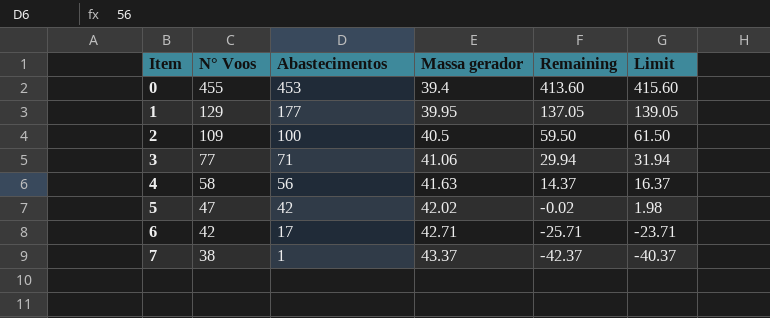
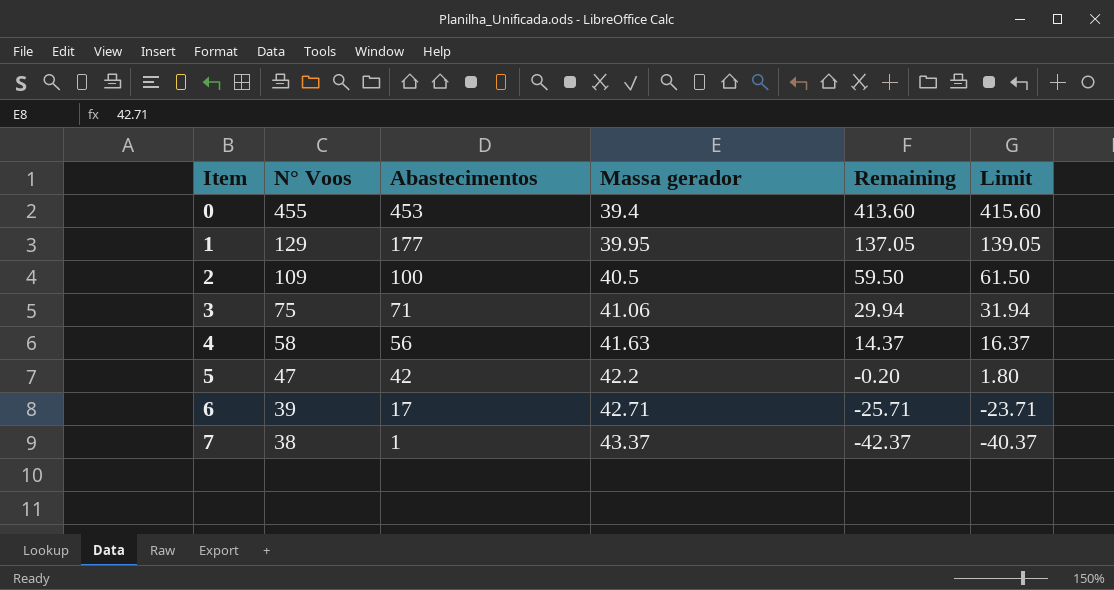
3 | N° Voos: 77 -> 75
5 | Massa gerador: 42.02 -> 42.2
5 | Remaining: -0.02 -> -0.20
5 | Limit: 1.98 -> 1.80
6 | N° Voos: 42 -> 39

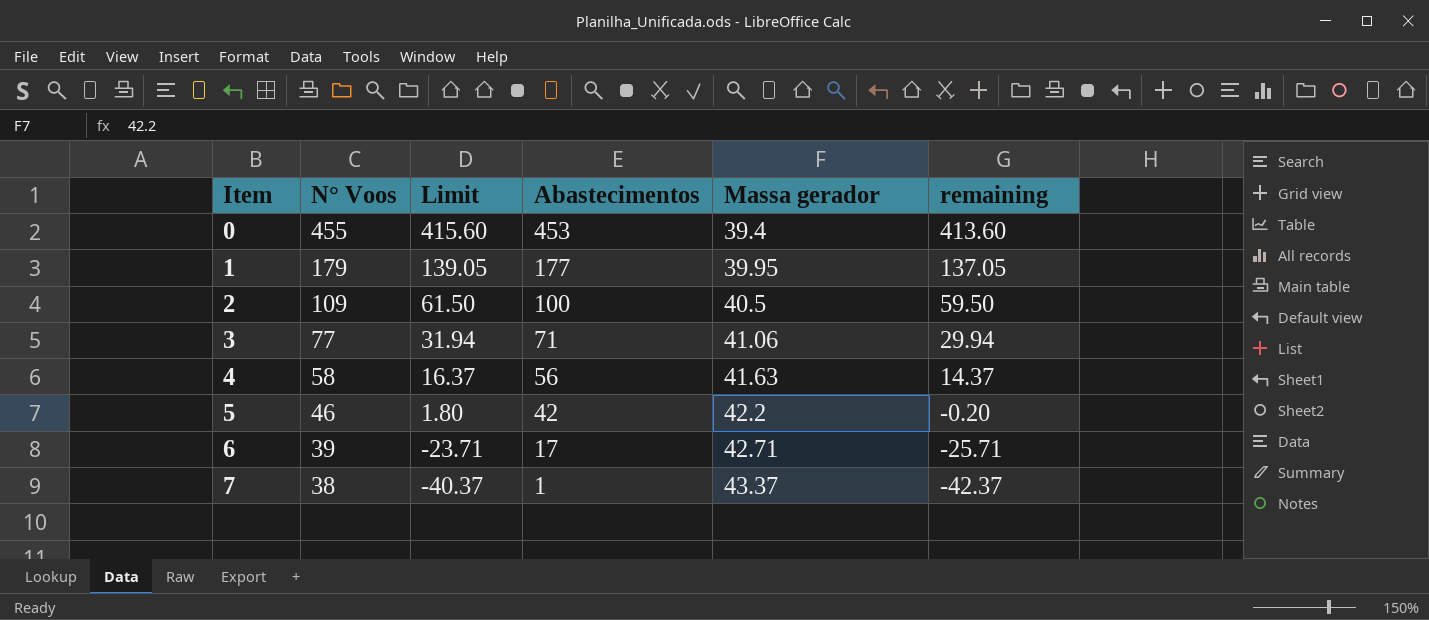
column Limit | position: 6 -> 3
column name: Remaining -> remaining
1 | N° Voos: 129 -> 179
3 | N° Voos: 75 -> 77
5 | N° Voos: 47 -> 46

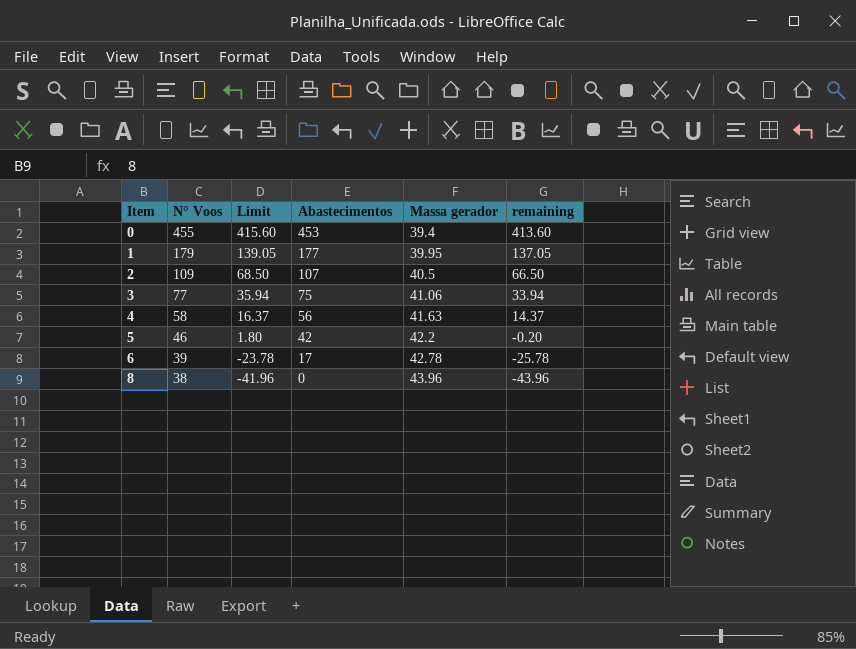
row 7: 38 | -40.37 | 1 | 43.37 | -42.37 -> none
2 | Limit: 61.50 -> 68.50
2 | Abastecimentos: 100 -> 107
2 | remaining: 59.50 -> 66.50
3 | Limit: 31.94 -> 35.94
3 | Abastecimentos: 71 -> 75
3 | remaining: 29.94 -> 33.94
6 | Limit: -23.71 -> -23.78
6 | Massa gerador: 42.71 -> 42.78
6 | remaining: -25.71 -> -25.78
row 8: none -> 38 | -41.96 | 0 | 43.96 | -43.96

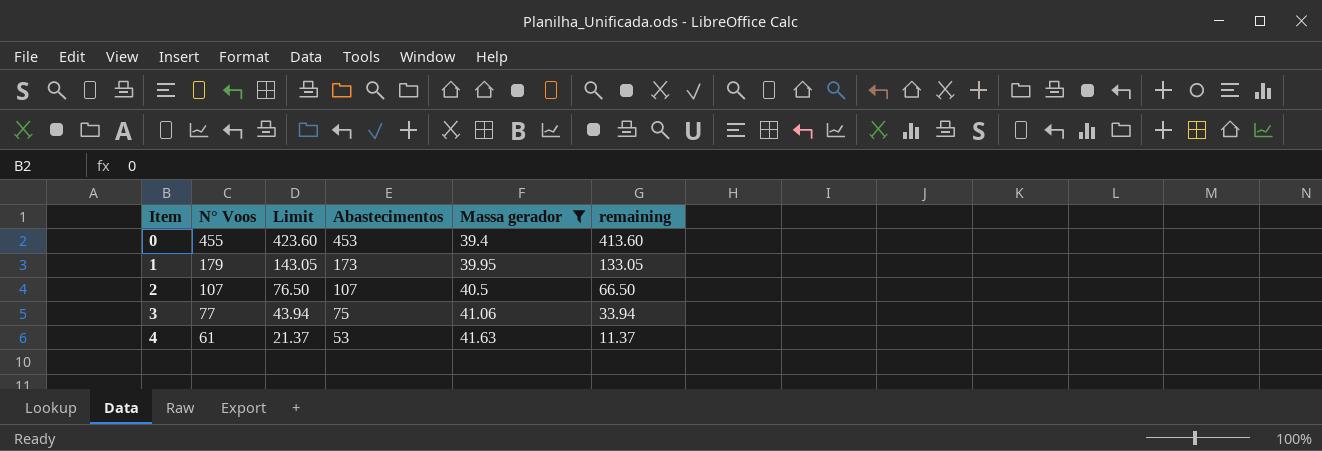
filter: none -> Massa gerador <= 41.63
column Limit | formula: [remaining] + 2 -> [remaining] + 10
1 | Abastecimentos: 177 -> 173
1 | remaining: 137.05 -> 133.05
2 | N° Voos: 109 -> 107
4 | N° Voos: 58 -> 61
4 | Abastecimentos: 56 -> 53
4 | remaining: 14.37 -> 11.37

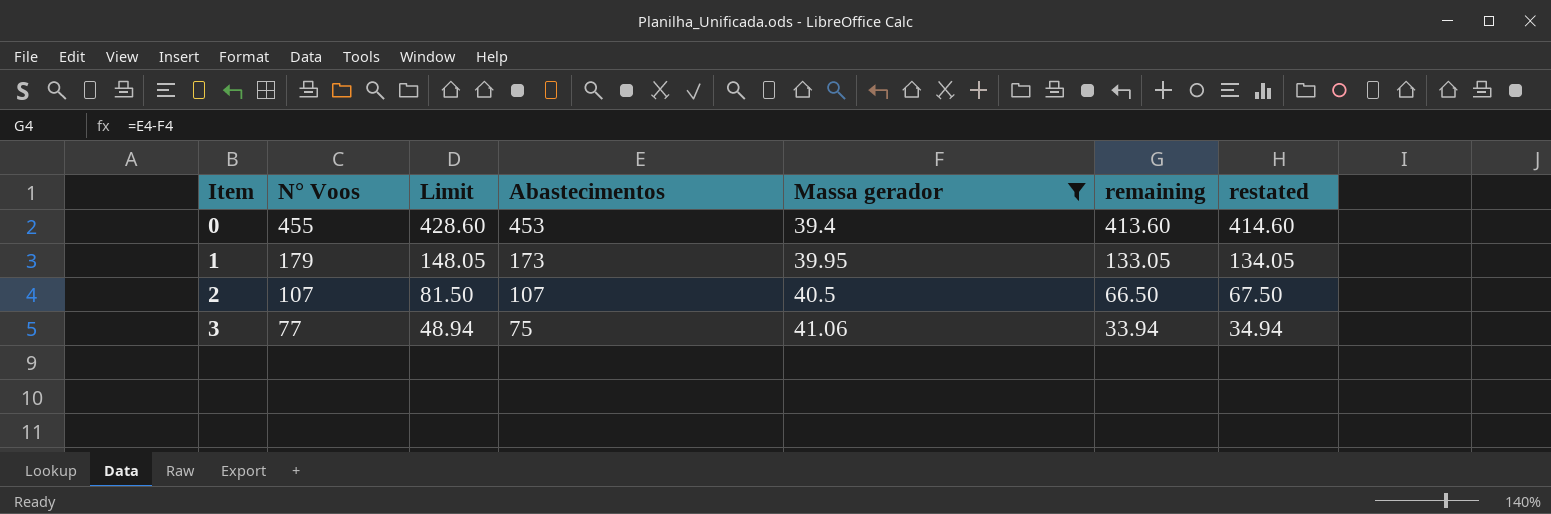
column Limit | formula: [remaining] + 10 -> [remaining] + 15
column restated | formula: none -> [remaining] + 1
row 4: 61 | 21.37 | 53 | 41.63 | 11.37 -> none

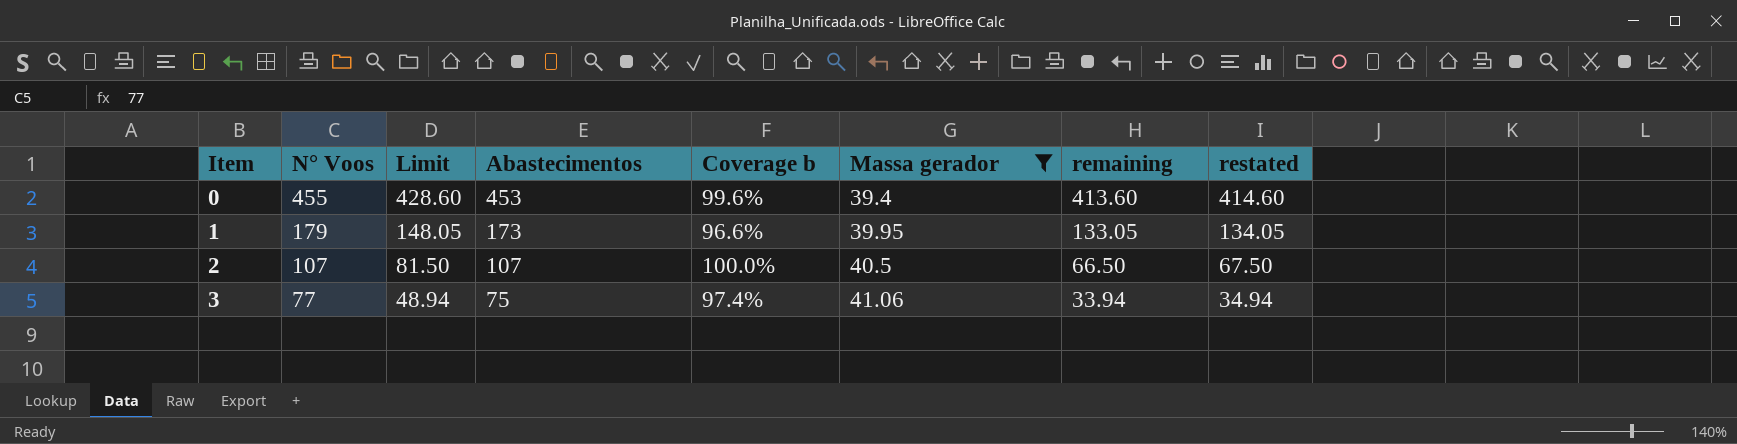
column Coverage b | formula: none -> [Abastecimentos] / [N° Voos]

